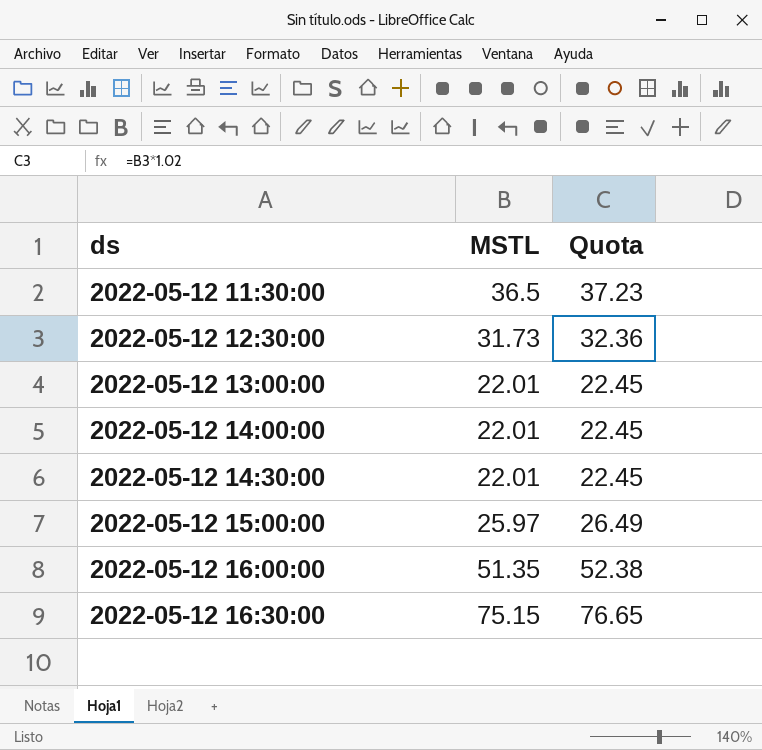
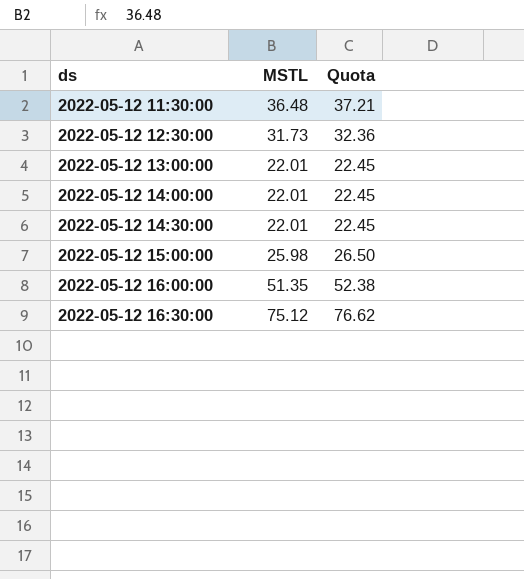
2022-05-12 11:30:00 | MSTL: 36.5 -> 36.48
2022-05-12 11:30:00 | Quota: 37.23 -> 37.21
2022-05-12 15:00:00 | MSTL: 25.97 -> 25.98
2022-05-12 15:00:00 | Quota: 26.49 -> 26.50
2022-05-12 16:30:00 | MSTL: 75.15 -> 75.12
2022-05-12 16:30:00 | Quota: 76.65 -> 76.62

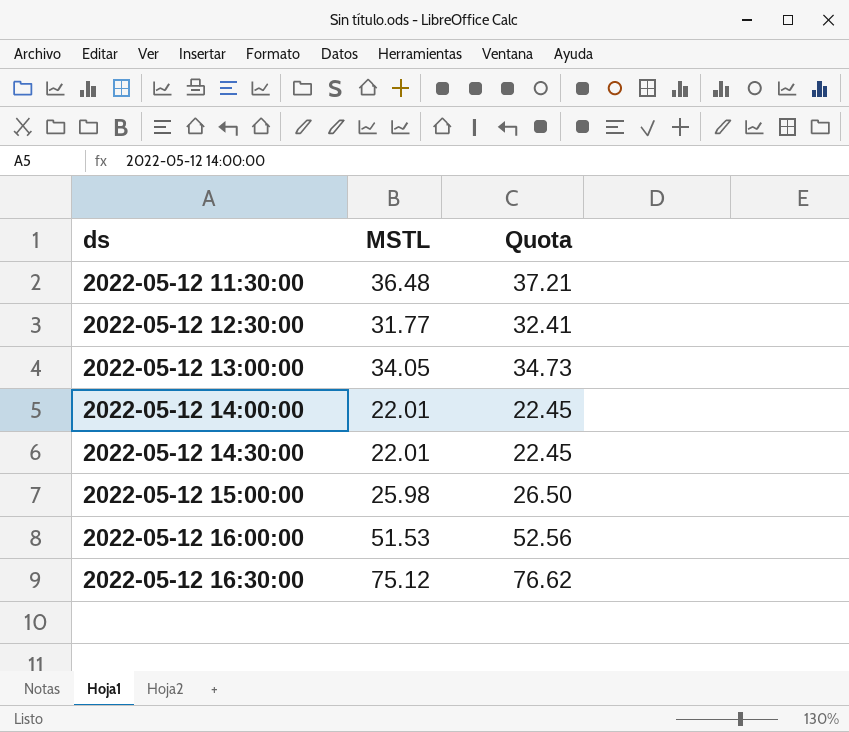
2022-05-12 12:30:00 | MSTL: 31.73 -> 31.77
2022-05-12 12:30:00 | Quota: 32.36 -> 32.41
2022-05-12 13:00:00 | MSTL: 22.01 -> 34.05
2022-05-12 13:00:00 | Quota: 22.45 -> 34.73
2022-05-12 16:00:00 | MSTL: 51.35 -> 51.53
2022-05-12 16:00:00 | Quota: 52.38 -> 52.56

